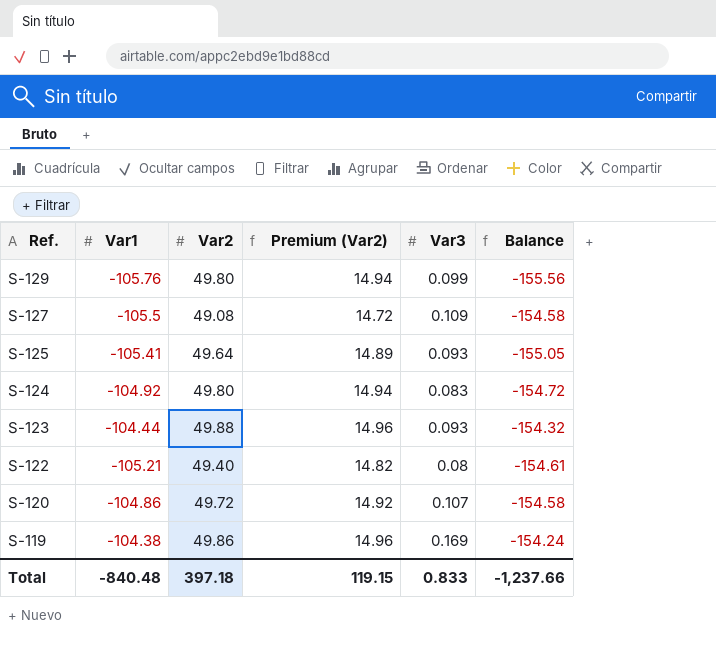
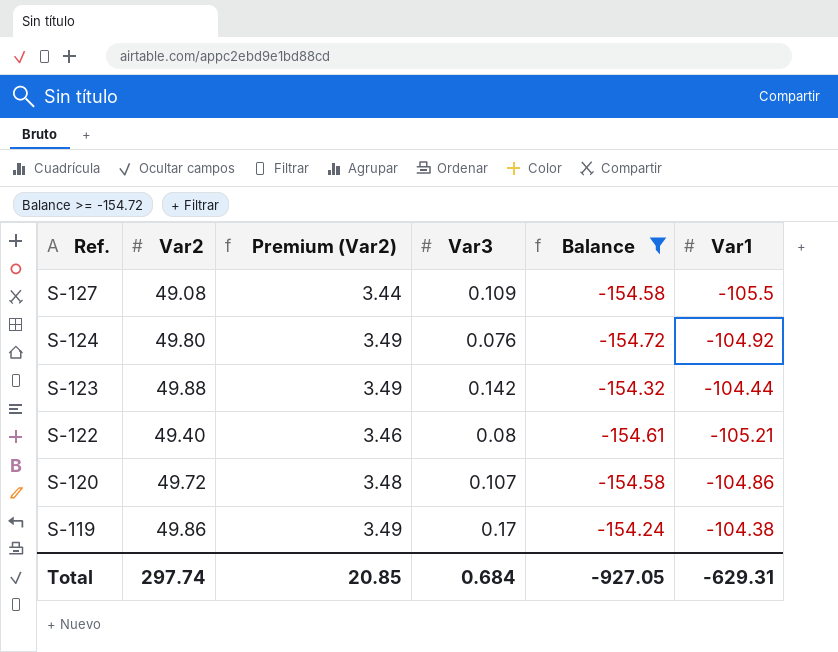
filter: none -> Balance >= -154.72
column Premium (Var2) | formula: [Var2] * 0.3 -> [Var2] * 0.07
column Var1 | position: 2 -> 6
S-124 | Var3: 0.083 -> 0.076
S-123 | Var3: 0.093 -> 0.142
S-119 | Var3: 0.169 -> 0.17
Total | Var2: 397.18 -> 297.74
Total | Premium (Var2): 119.15 -> 20.85
Total | Var3: 0.833 -> 0.684
Total | Balance: -1,237.66 -> -927.05
Total | Var1: -840.48 -> -629.31

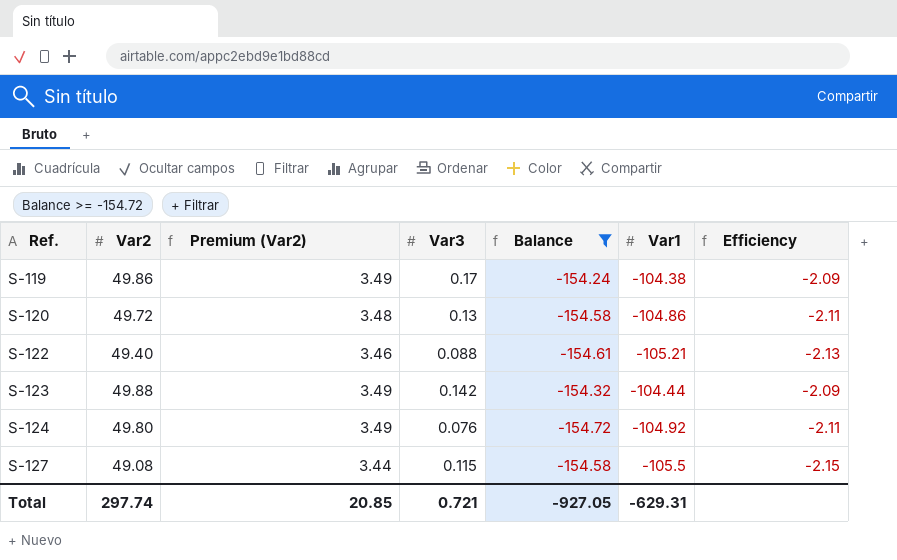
row order: Ref. descending -> Ref. ascending
column Efficiency | formula: none -> [Var1] / [Var2]
S-120 | Var3: 0.107 -> 0.13
S-122 | Var3: 0.08 -> 0.088
S-127 | Var3: 0.109 -> 0.115
Total | Var3: 0.684 -> 0.721

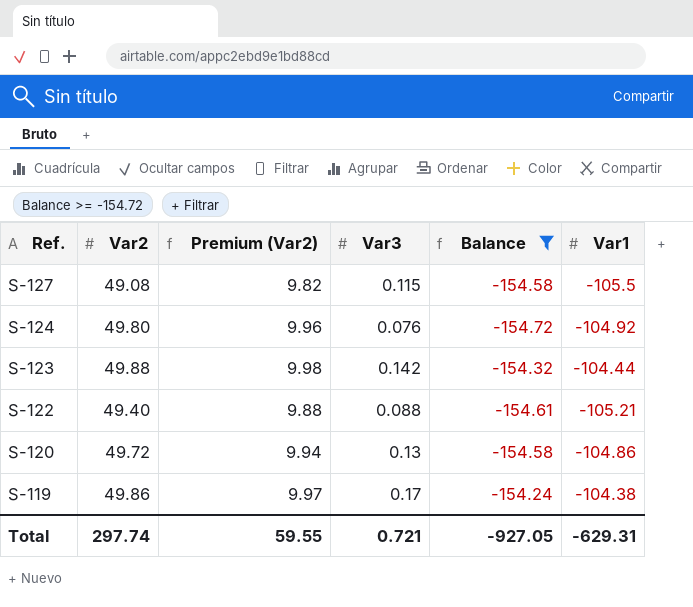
row order: Ref. ascending -> Ref. descending
column Efficiency | formula: [Var1] / [Var2] -> none
column Premium (Var2) | formula: [Var2] * 0.07 -> [Var2] * 0.2
Total | Premium (Var2): 20.85 -> 59.55

